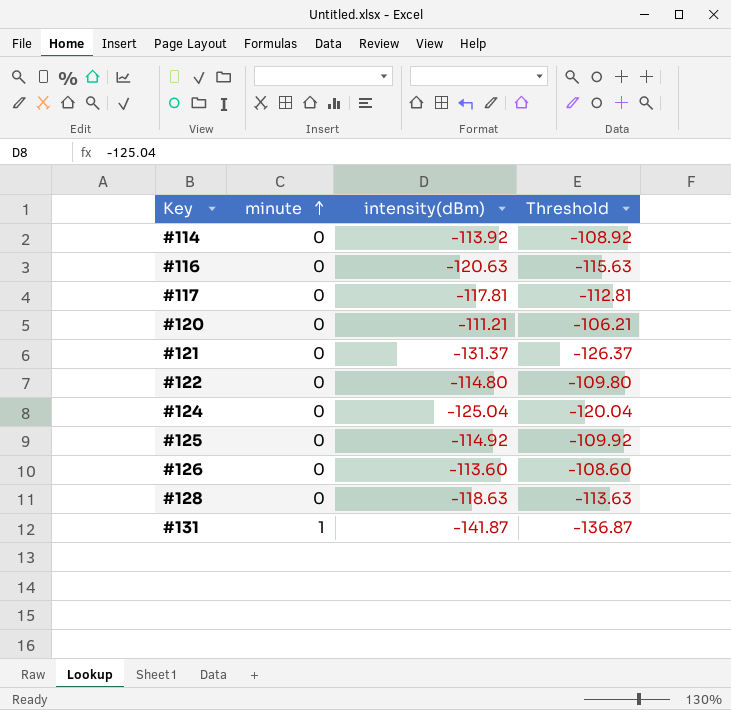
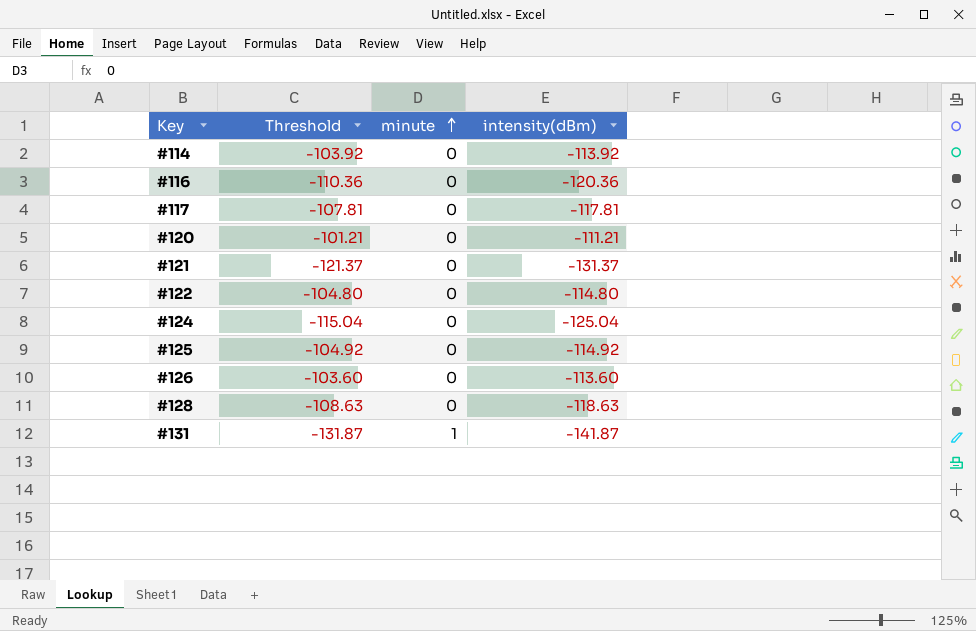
column Threshold | formula: [intensity(dBm)] + 5 -> [intensity(dBm)] + 10
column Threshold | position: 4 -> 2
#116 | intensity(dBm): -120.63 -> -120.36

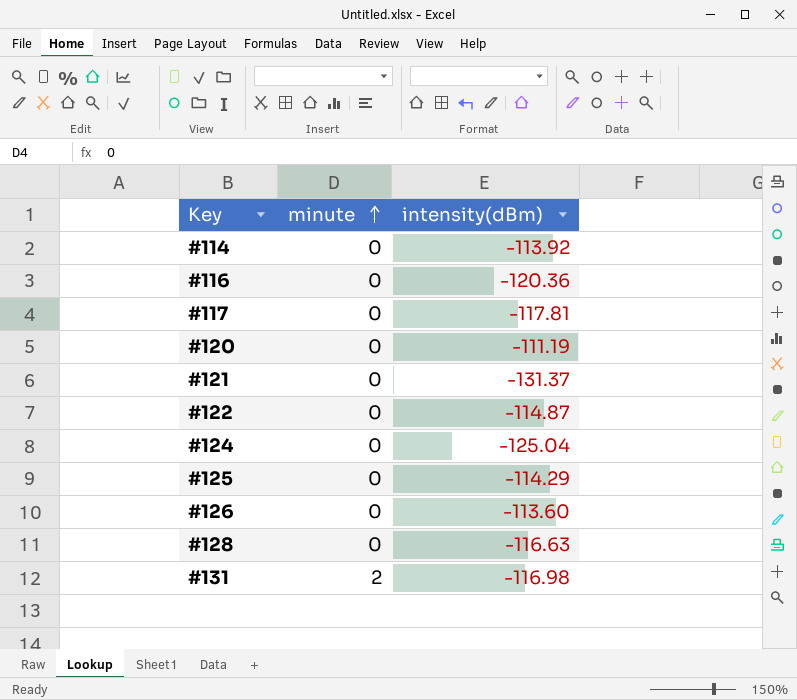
column Threshold | formula: [intensity(dBm)] + 10 -> none
#120 | intensity(dBm): -111.21 -> -111.19
#122 | intensity(dBm): -114.80 -> -114.87
#125 | intensity(dBm): -114.92 -> -114.29
#128 | intensity(dBm): -118.63 -> -116.63
#131 | minute: 1 -> 2
#131 | intensity(dBm): -141.87 -> -116.98

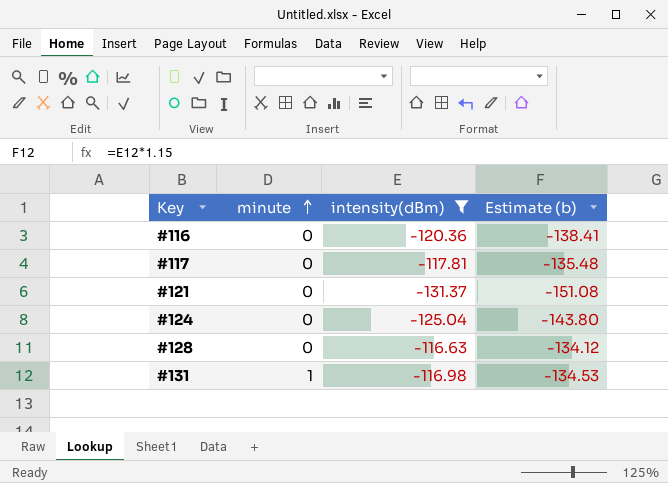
filter: none -> intensity(dBm) <= -116.63
column Estimate (b) | formula: none -> [intensity(dBm)] * 1.15
#131 | minute: 2 -> 1

